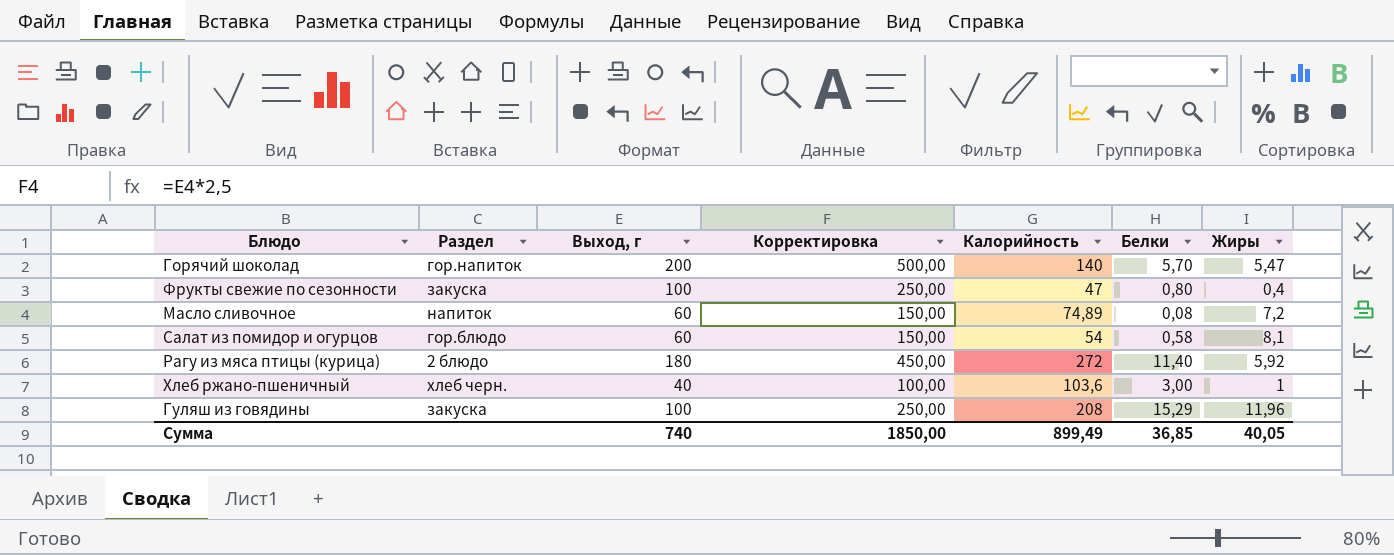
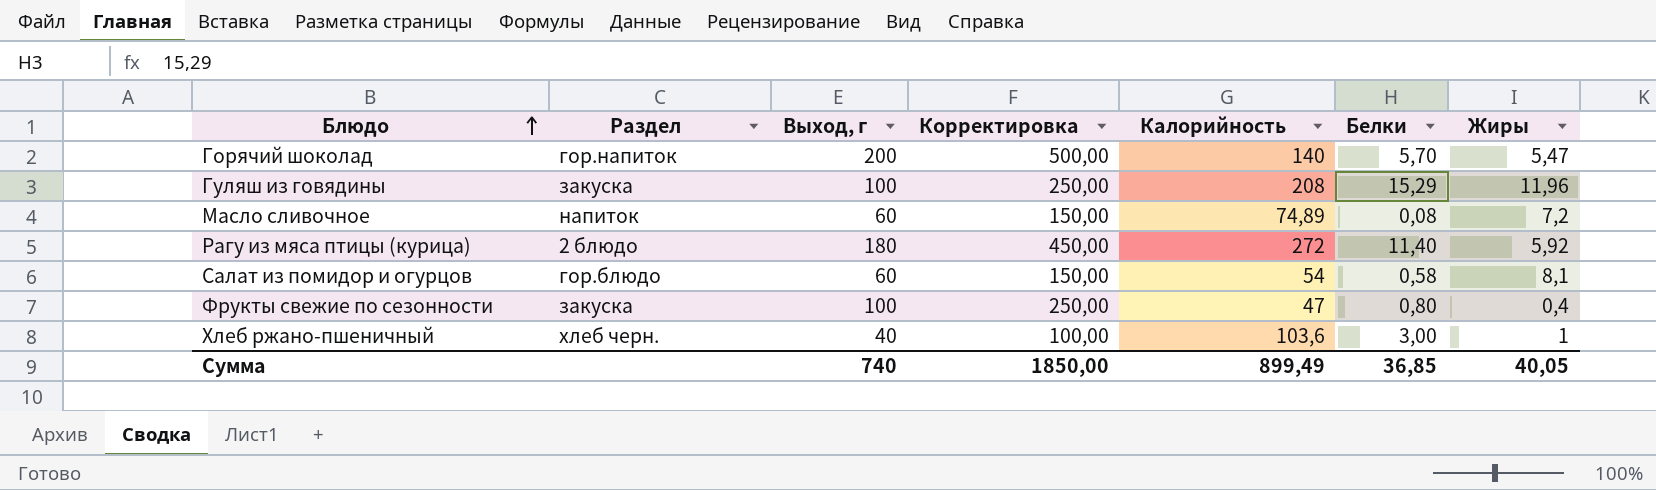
row order: none -> Блюдо ascending

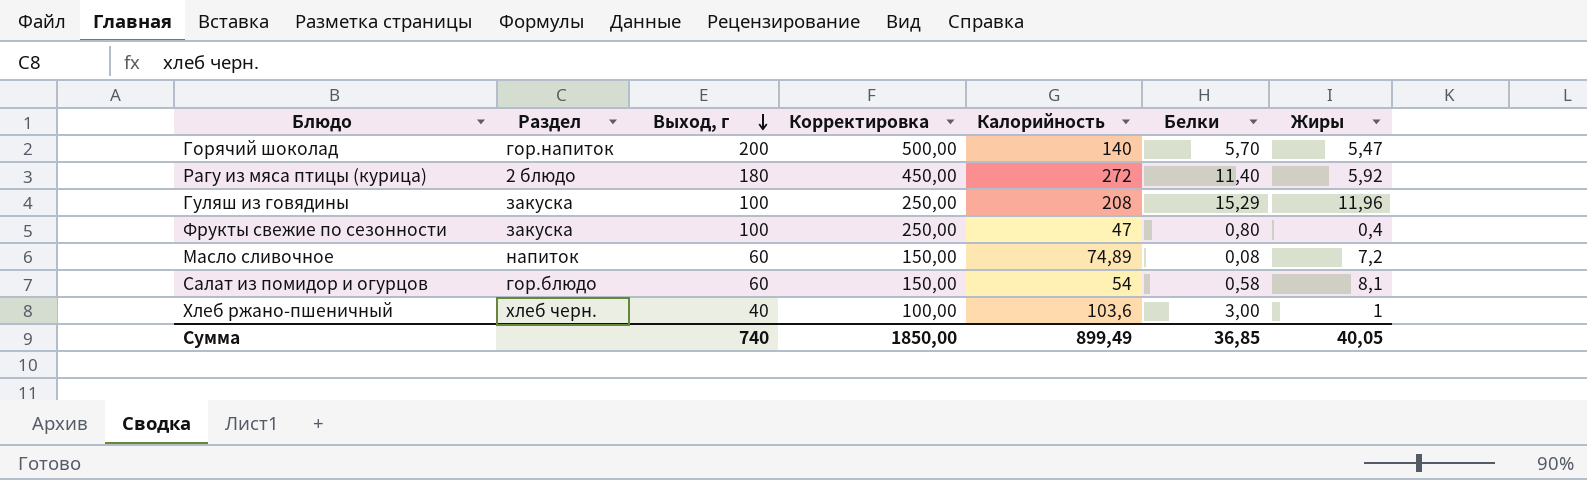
row order: Блюдо ascending -> Выход, г descending

